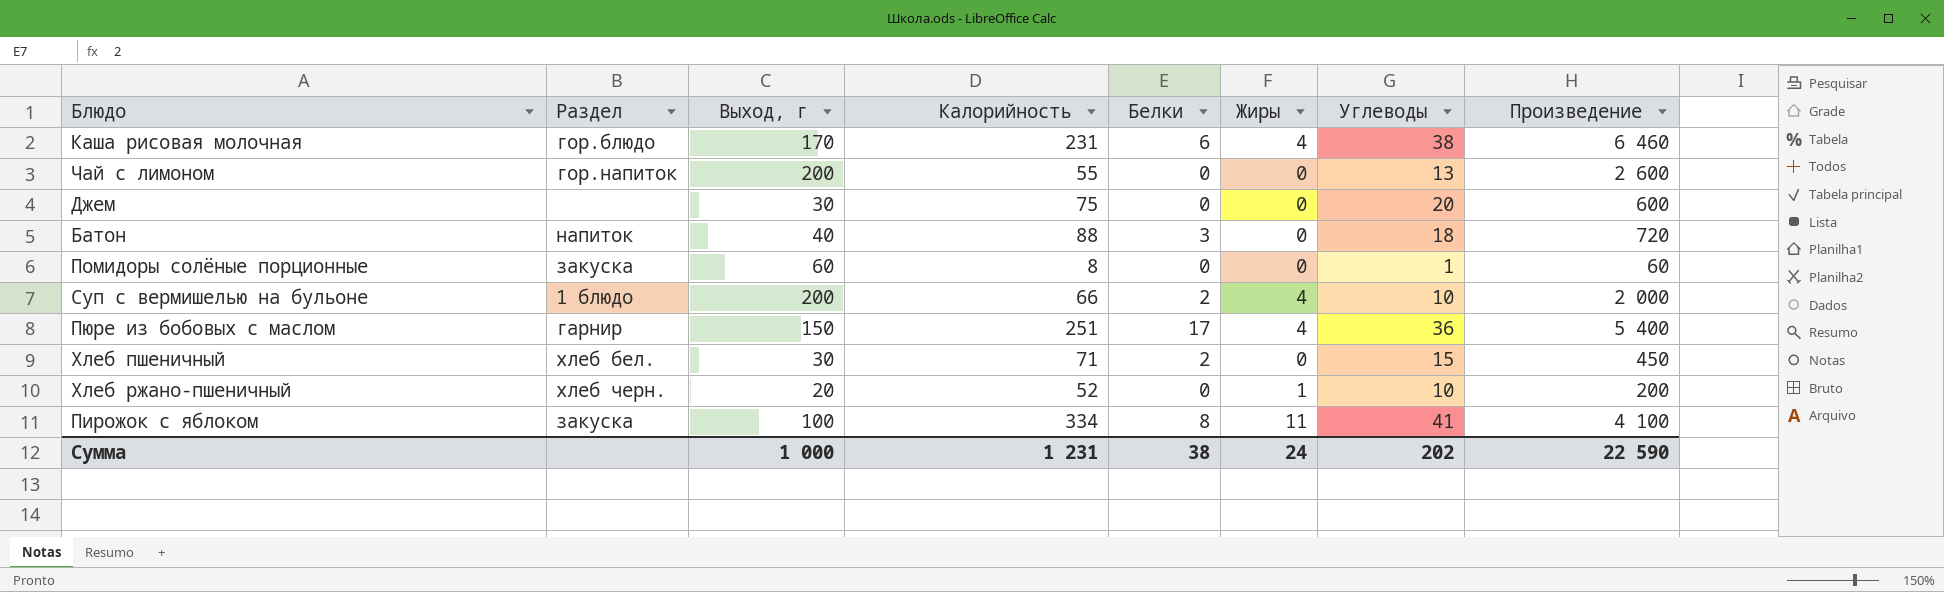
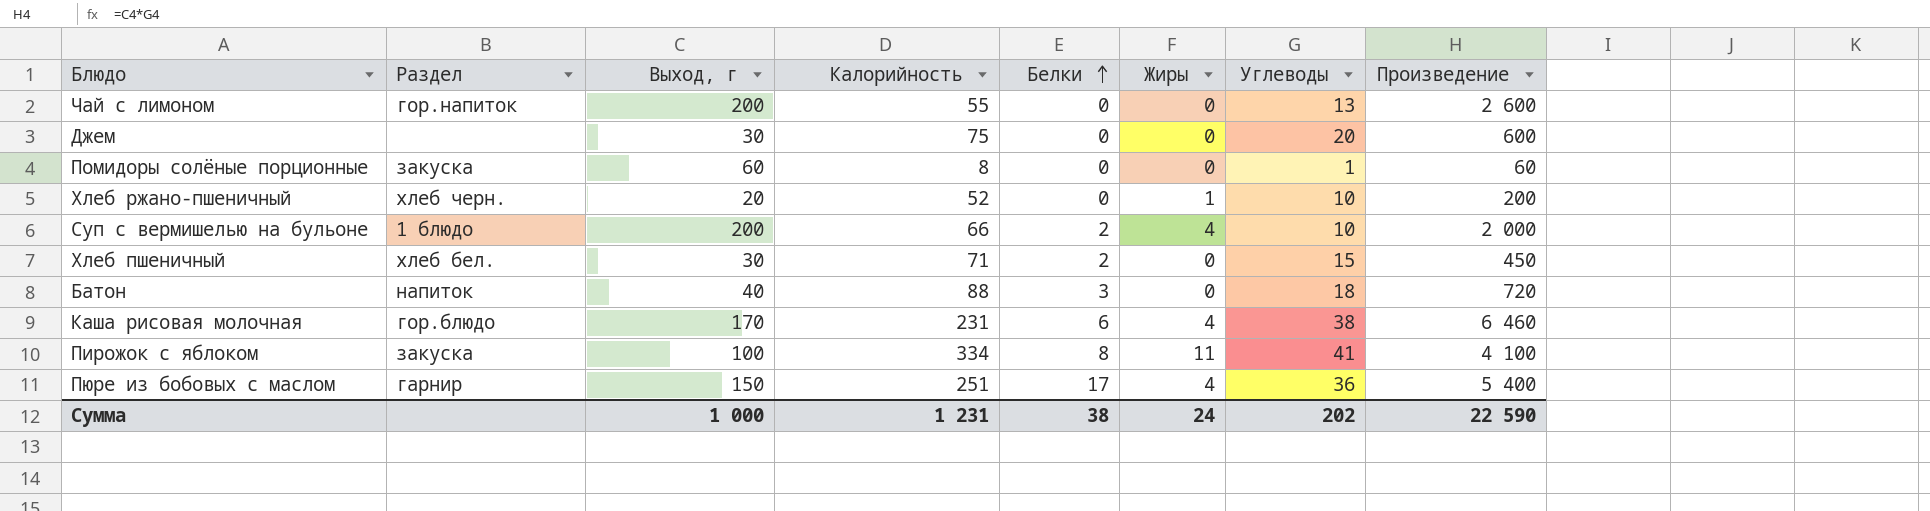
row order: none -> Белки ascending

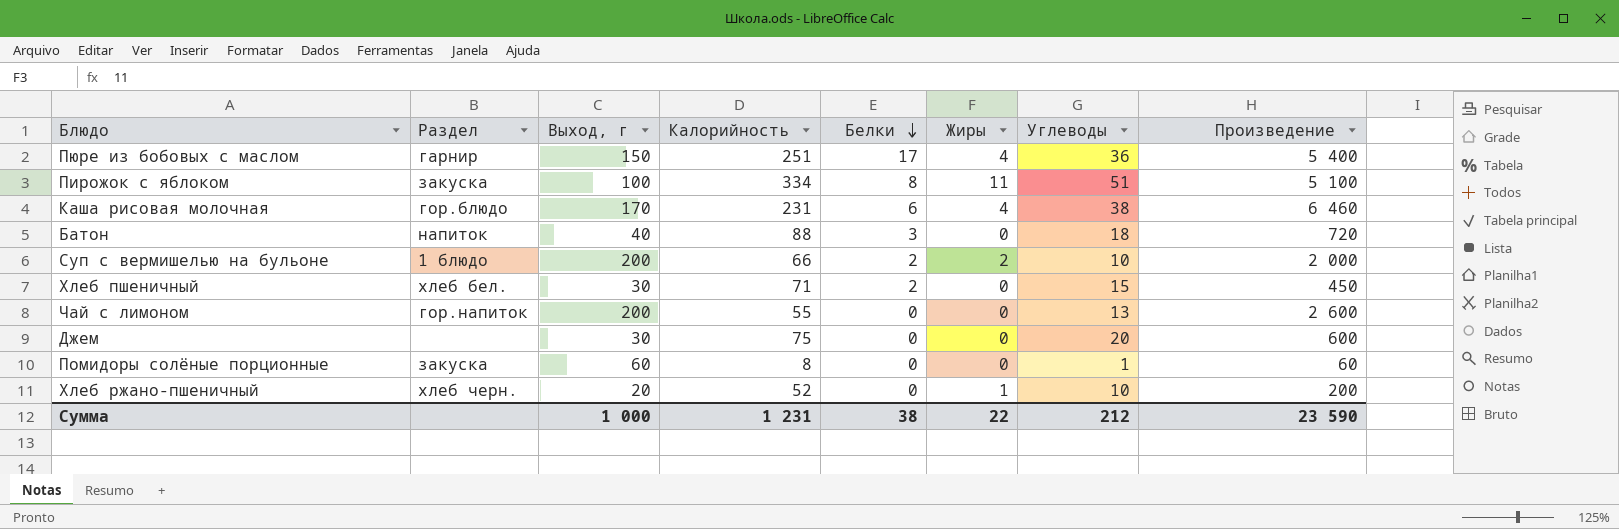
row order: Белки ascending -> Белки descending
Пирожок с яблоком | Углеводы: 41 -> 51
Пирожок с яблоком | Произведение: 4 100 -> 5 100
Суп с вермишелью на бульоне | Жиры: 4 -> 2
Сумма | Жиры: 24 -> 22
Сумма | Углеводы: 202 -> 212
Сумма | Произведение: 22 590 -> 23 590

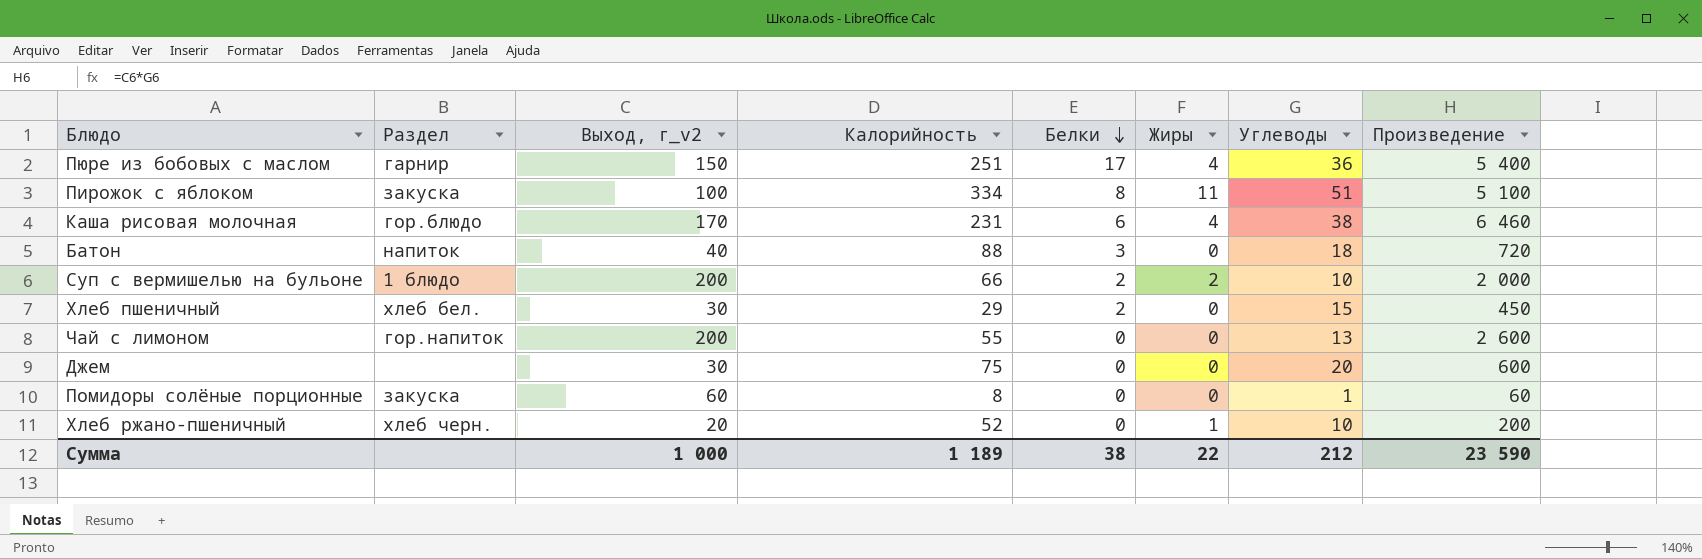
column name: Выход, г -> Выход, г_v2
Хлеб пшеничный | Калорийность: 71 -> 29
Сумма | Калорийность: 1 231 -> 1 189

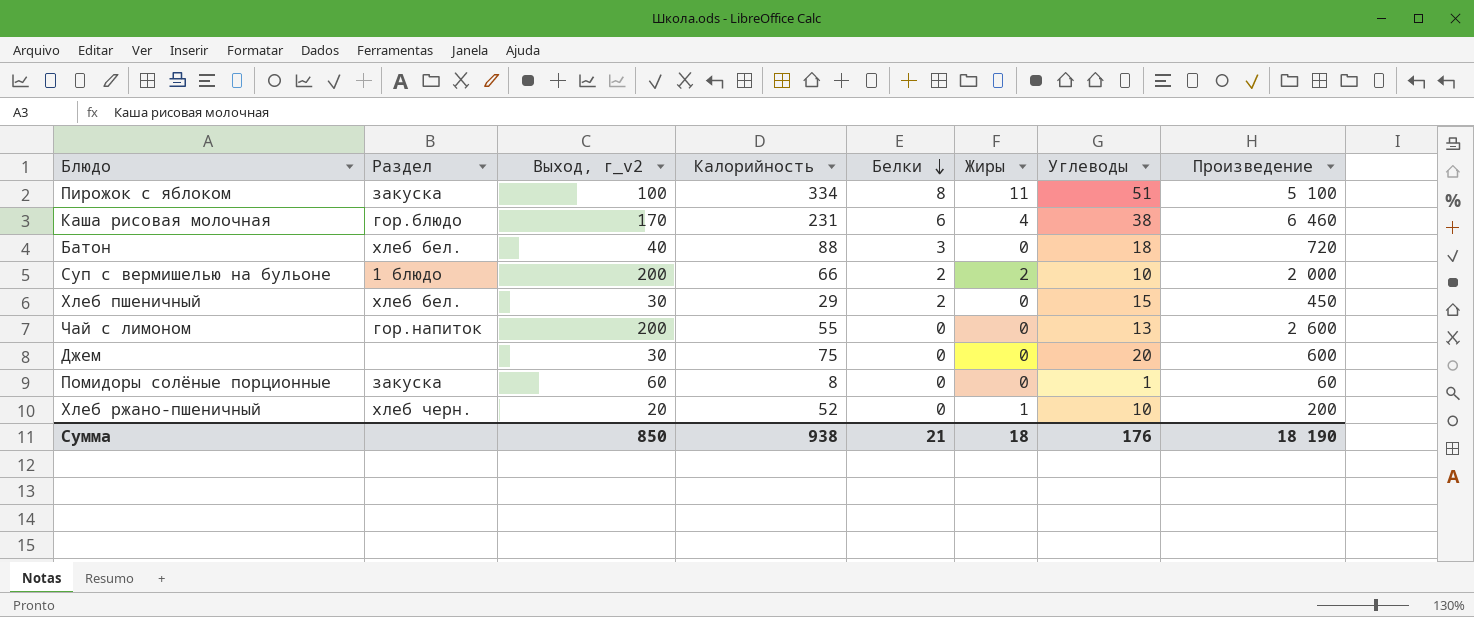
row Пюре из бобовых с маслом: гарнир | 150 | 251 | 17 | 4 | 36 | 5 400 -> none
Батон | Раздел: напиток -> хлеб бел.
Сумма | Выход, г_v2: 1 000 -> 850
Сумма | Калорийность: 1 189 -> 938
Сумма | Белки: 38 -> 21
Сумма | Жиры: 22 -> 18
Сумма | Углеводы: 212 -> 176
Сумма | Произведение: 23 590 -> 18 190

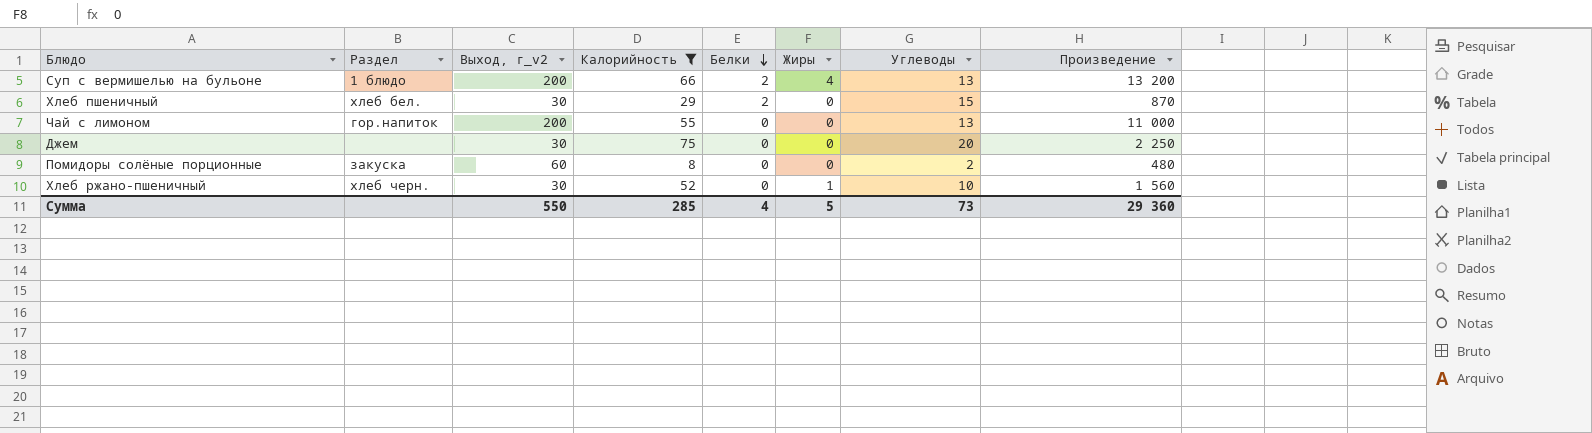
filter: none -> Калорийность <= 75
column Произведение | formula: [Выход, г_v2] * [Углеводы] -> [Выход, г_v2] * [Калорийность]
Суп с вермишелью на бульоне | Жиры: 2 -> 4
Суп с вермишелью на бульоне | Углеводы: 10 -> 13
Помидоры солёные порционные | Углеводы: 1 -> 2
Хлеб ржано-пшеничный | Выход, г_v2: 20 -> 30
Сумма | Выход, г_v2: 850 -> 550
Сумма | Калорийность: 938 -> 285
Сумма | Белки: 21 -> 4
Сумма | Жиры: 18 -> 5
Сумма | Углеводы: 176 -> 73
Сумма | Произведение: 18 190 -> 29 360

